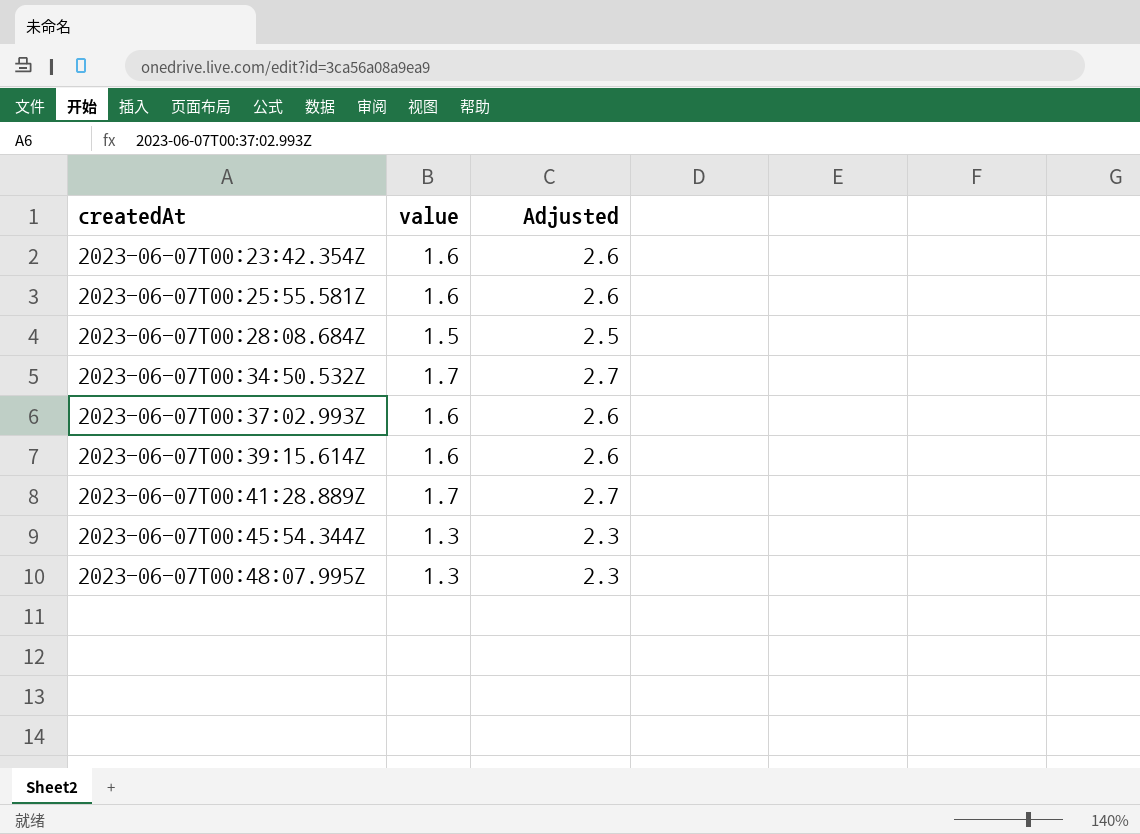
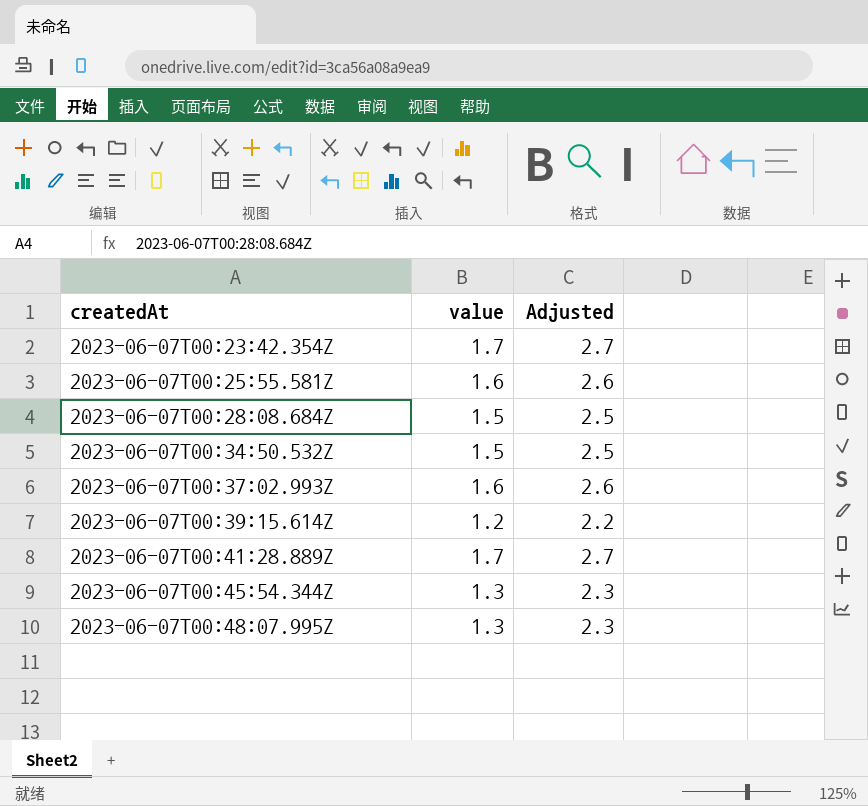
2023-06-07T00:23:42.354Z | value: 1.6 -> 1.7
2023-06-07T00:23:42.354Z | Adjusted: 2.6 -> 2.7
2023-06-07T00:34:50.532Z | value: 1.7 -> 1.5
2023-06-07T00:34:50.532Z | Adjusted: 2.7 -> 2.5
2023-06-07T00:39:15.614Z | value: 1.6 -> 1.2
2023-06-07T00:39:15.614Z | Adjusted: 2.6 -> 2.2

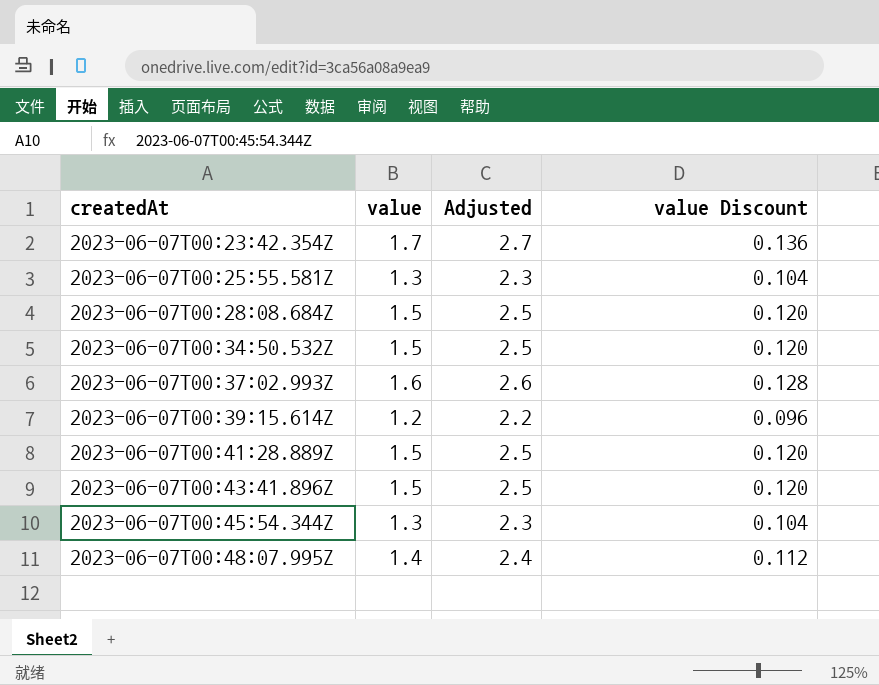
column value Discount | formula: none -> [value] * 0.08
2023-06-07T00:25:55.581Z | value: 1.6 -> 1.3
2023-06-07T00:25:55.581Z | Adjusted: 2.6 -> 2.3
2023-06-07T00:41:28.889Z | value: 1.7 -> 1.5
2023-06-07T00:41:28.889Z | Adjusted: 2.7 -> 2.5
row 2023-06-07T00:43:41.896Z: none -> 1.5 | 2.5 | 0.120
2023-06-07T00:48:07.995Z | value: 1.3 -> 1.4
2023-06-07T00:48:07.995Z | Adjusted: 2.3 -> 2.4

